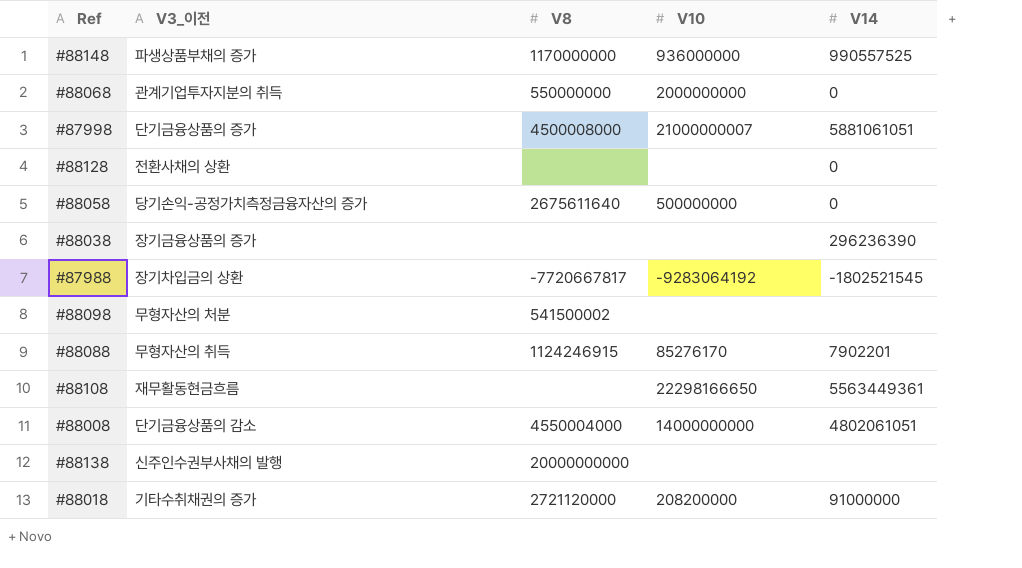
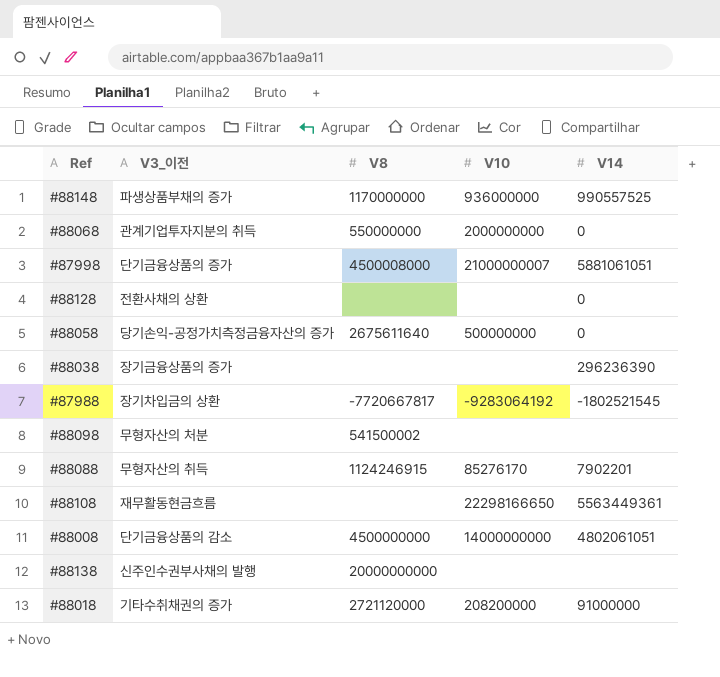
#88008 | V8: 4550004000 -> 4500000000

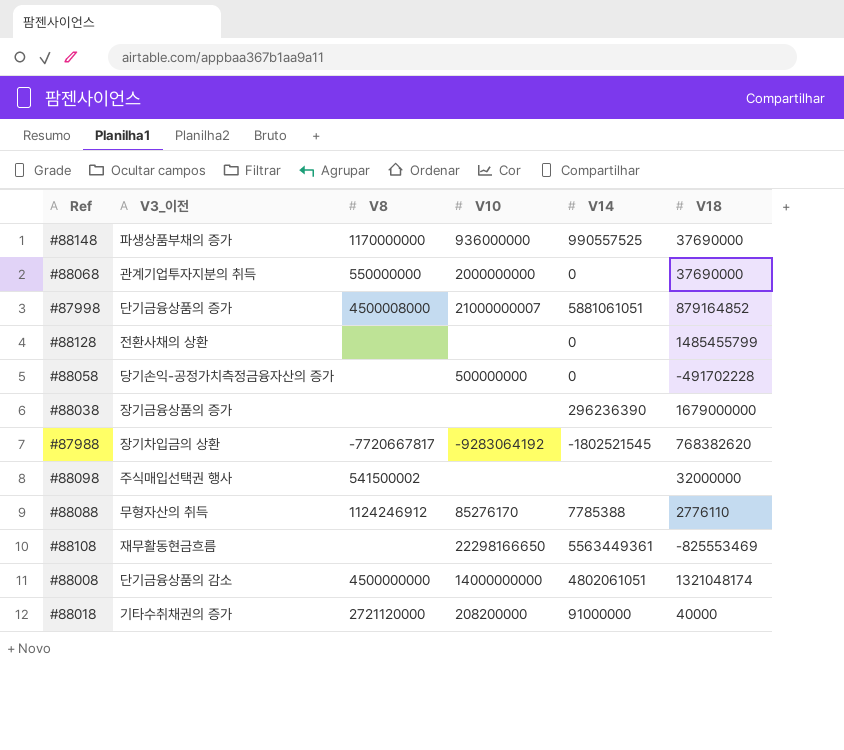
column V18 | position: none -> 6
row #88138: 신주인수권부사채의 발행 | 20000000000 | none | none -> none
#88058 | V8: 2675611640 -> none
#88098 | V3_이전: 무형자산의 처분 -> 주식매입선택권 행사
#88088 | V8: 1124246915 -> 1124246912
#88088 | V14: 7902201 -> 7785388

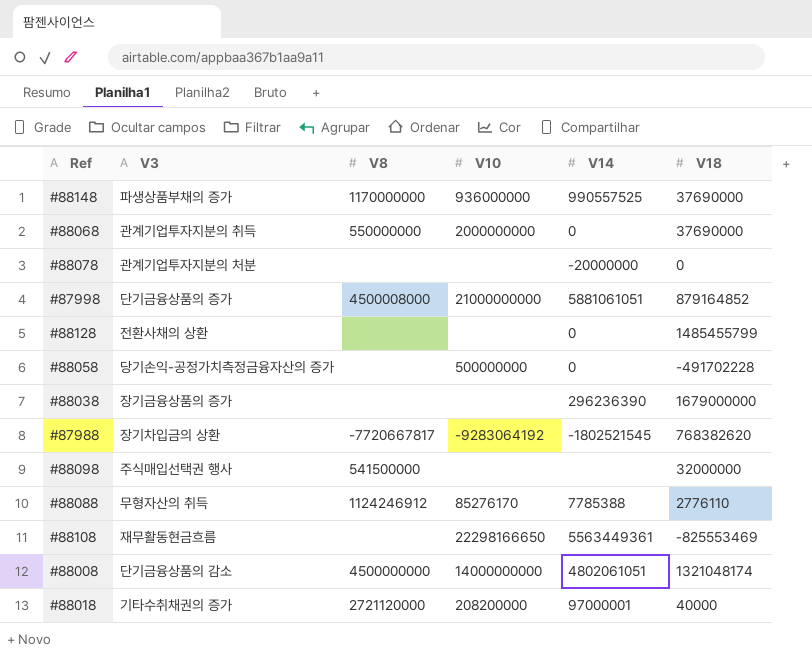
column name: V3_이전 -> V3
row #88078: none -> 관계기업투자지분의 처분 | none | none | -20000000 | 0
#87998 | V10: 21000000007 -> 21000000000
#88098 | V8: 541500002 -> 541500000
#88018 | V14: 91000000 -> 97000001

